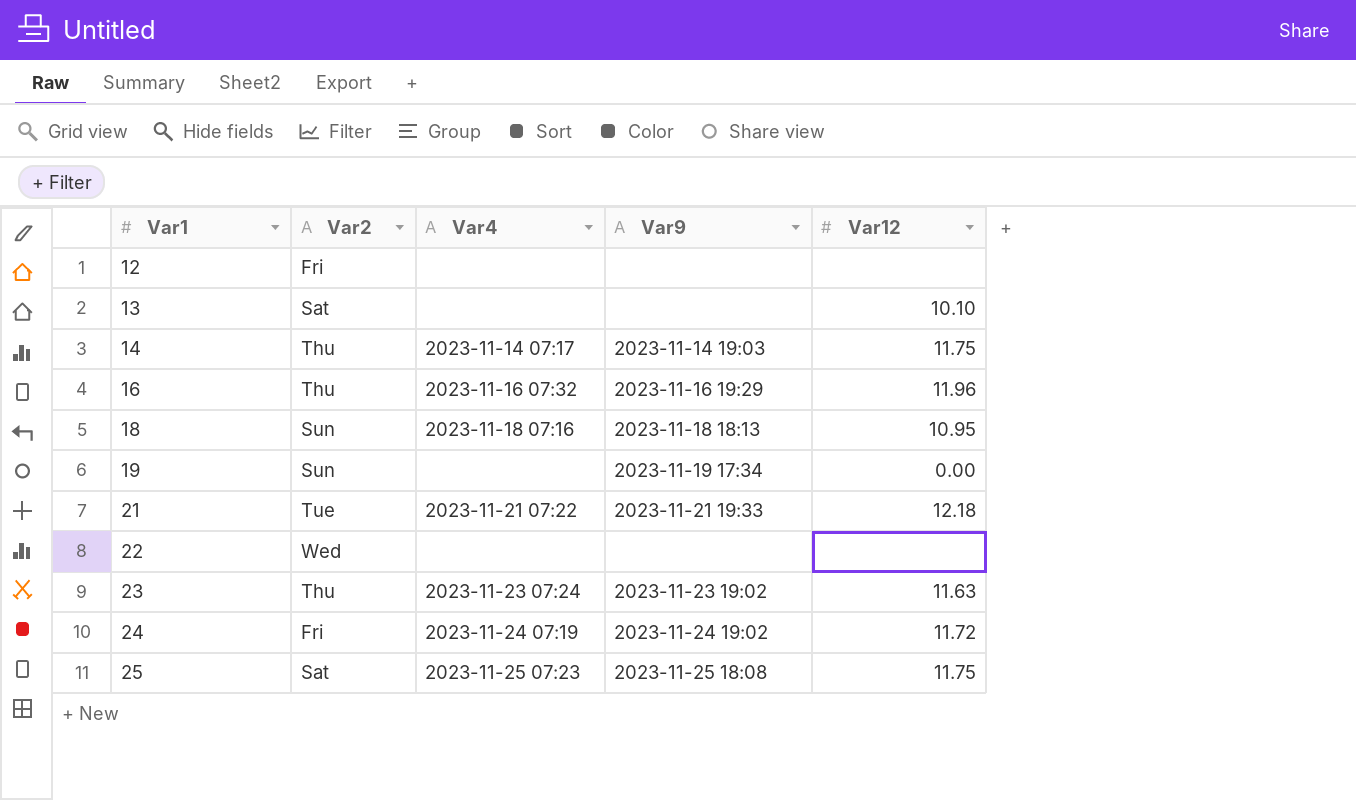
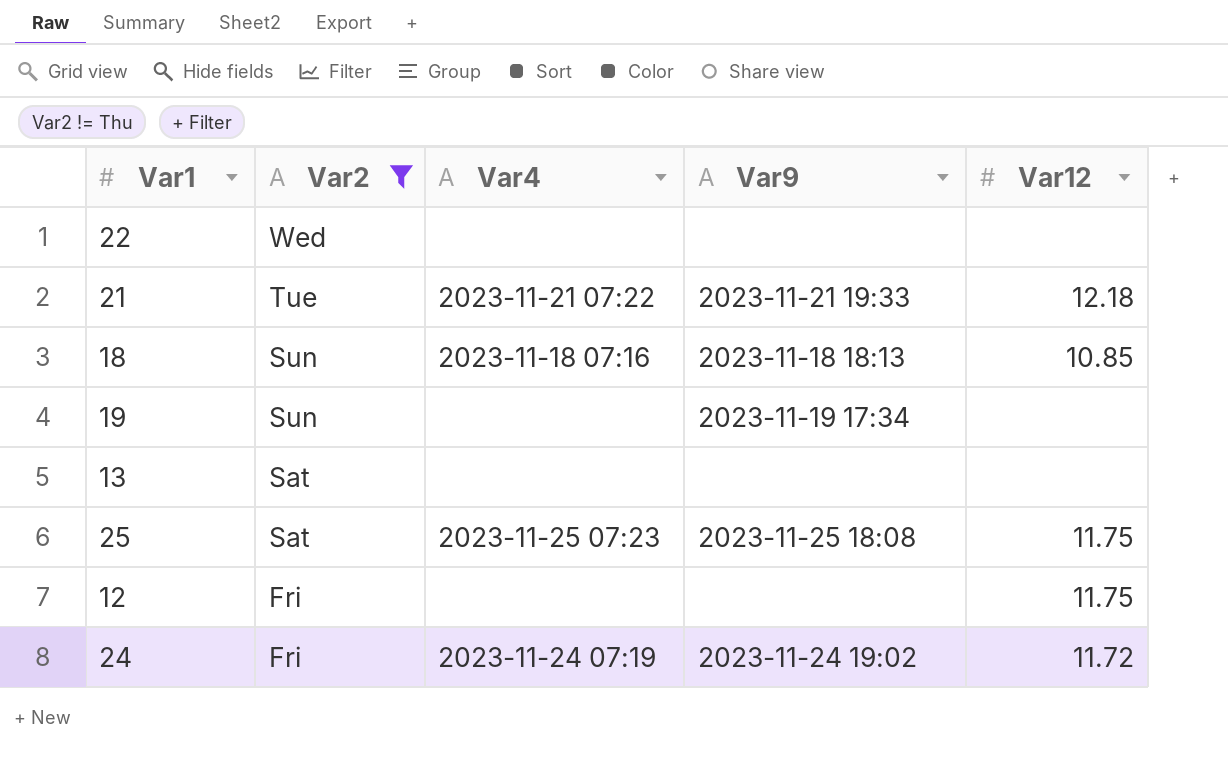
filter: none -> Var2 != Thu
row order: Var1 ascending -> Var2 descending
18 | Var12: 10.95 -> 10.85
19 | Var12: 0.00 -> none
13 | Var12: 10.10 -> none
12 | Var12: none -> 11.75

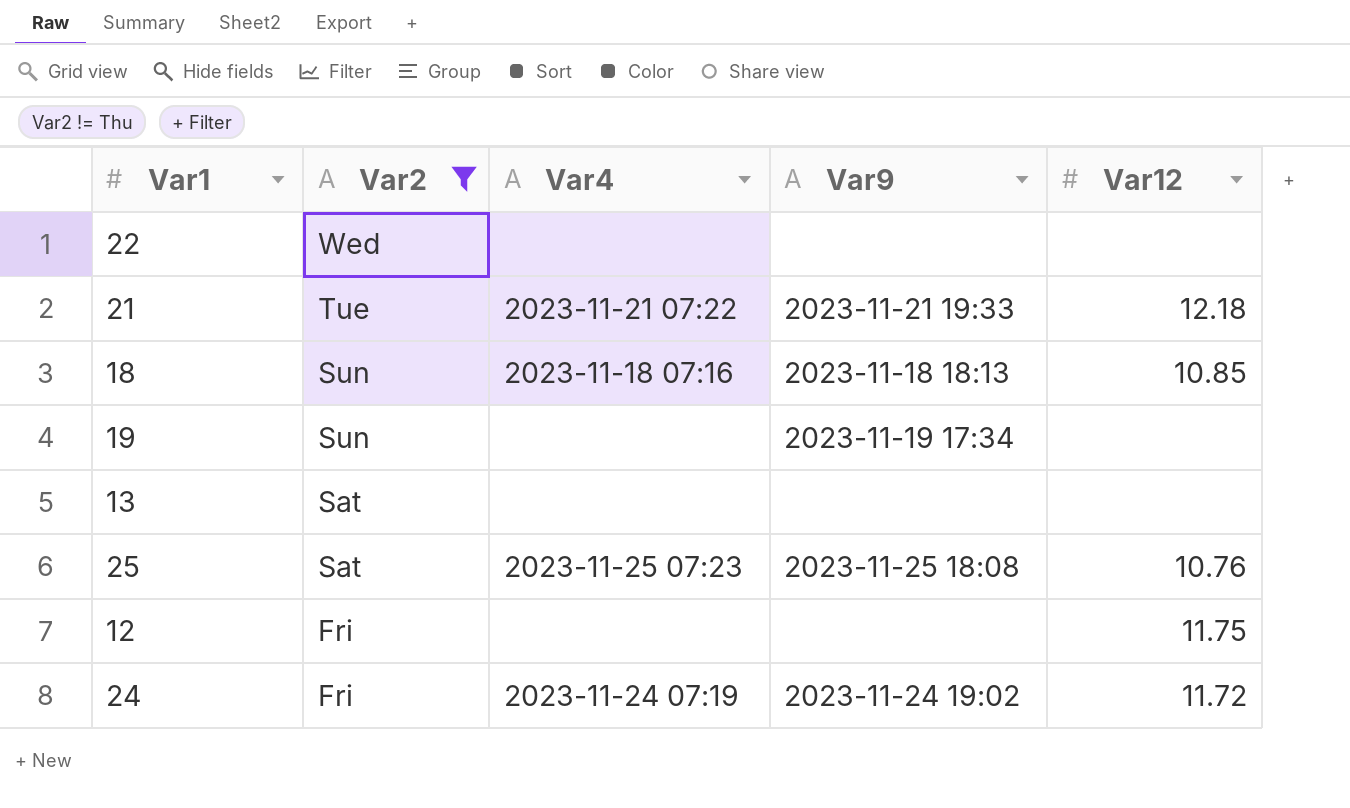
25 | Var12: 11.75 -> 10.76

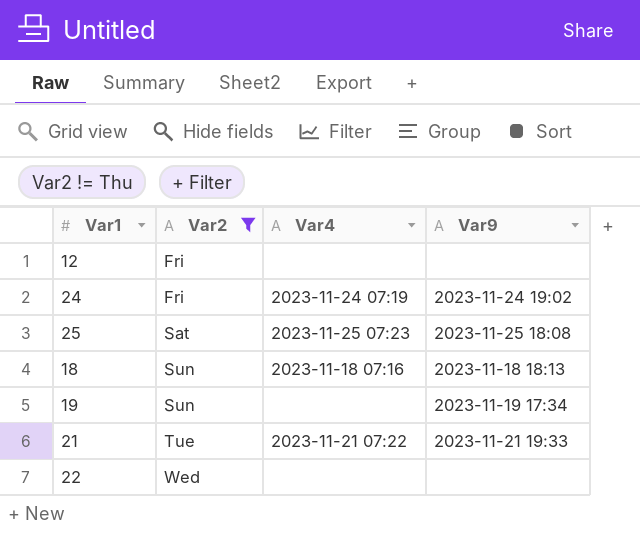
row order: Var2 descending -> Var2 ascending
column Var12 | position: 5 -> none
row 13: Sat | none | none | none -> none

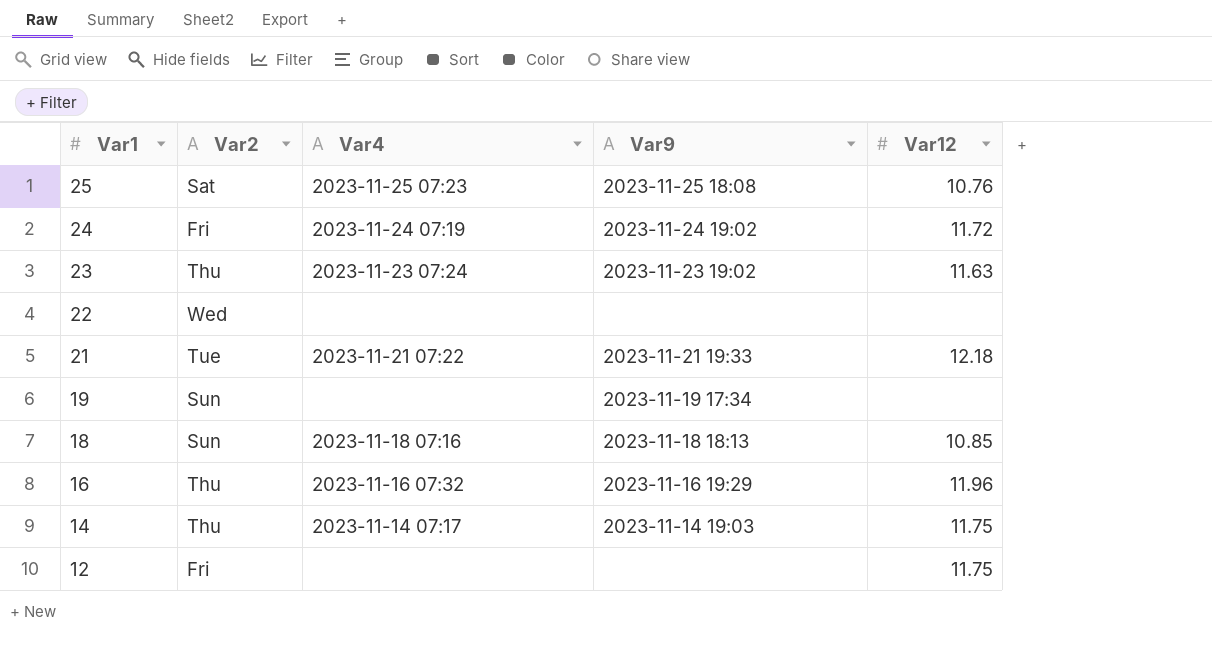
filter: Var2 != Thu -> none
row order: Var2 ascending -> Var1 descending
column Var12 | position: none -> 5

